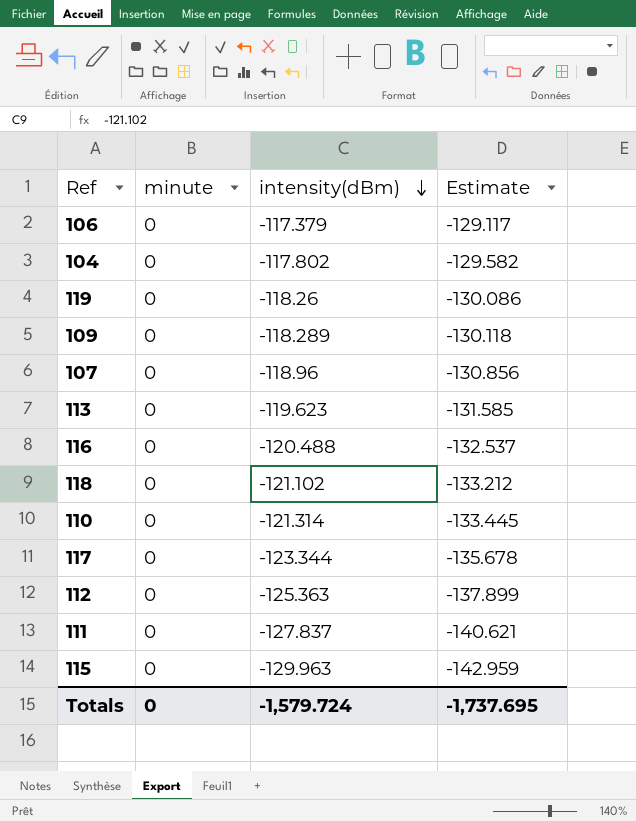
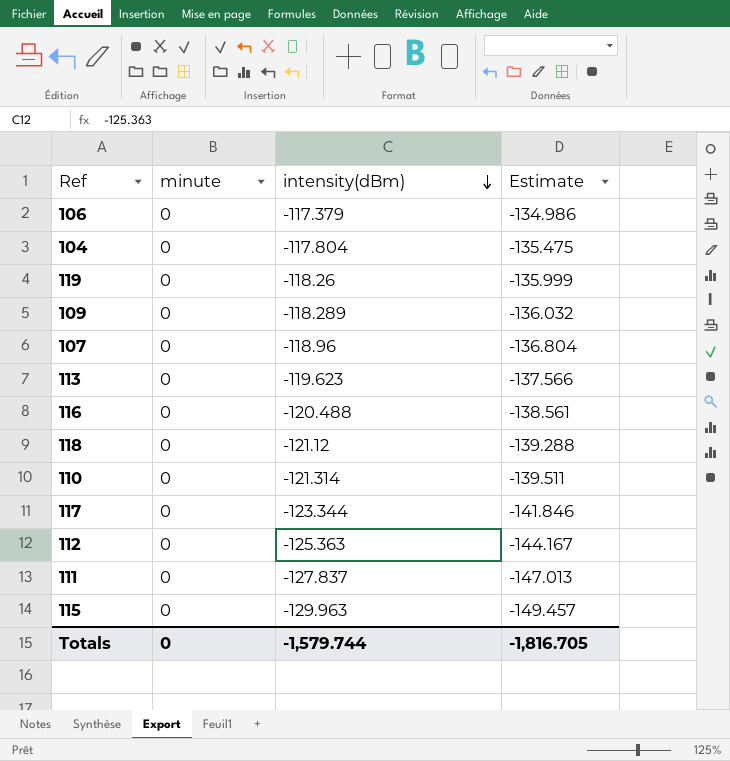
column Estimate | formula: [intensity(dBm)] * 1.1 -> [intensity(dBm)] * 1.15
104 | intensity(dBm): -117.802 -> -117.804
118 | intensity(dBm): -121.102 -> -121.12
Totals | intensity(dBm): -1,579.724 -> -1,579.744
Totals | Estimate: -1,737.695 -> -1,816.705

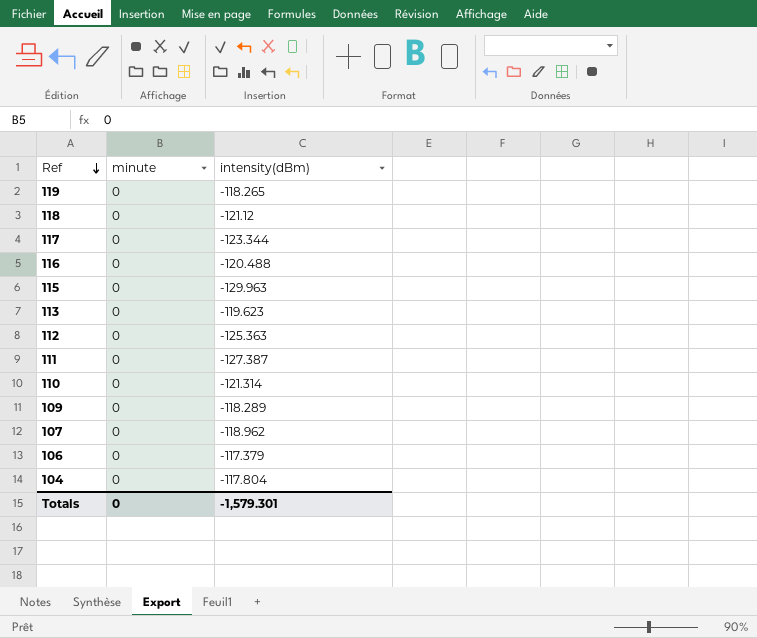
row order: intensity(dBm) descending -> Ref descending
column Estimate | formula: [intensity(dBm)] * 1.15 -> none
119 | intensity(dBm): -118.26 -> -118.265
111 | intensity(dBm): -127.837 -> -127.387
107 | intensity(dBm): -118.96 -> -118.962
Totals | intensity(dBm): -1,579.744 -> -1,579.301

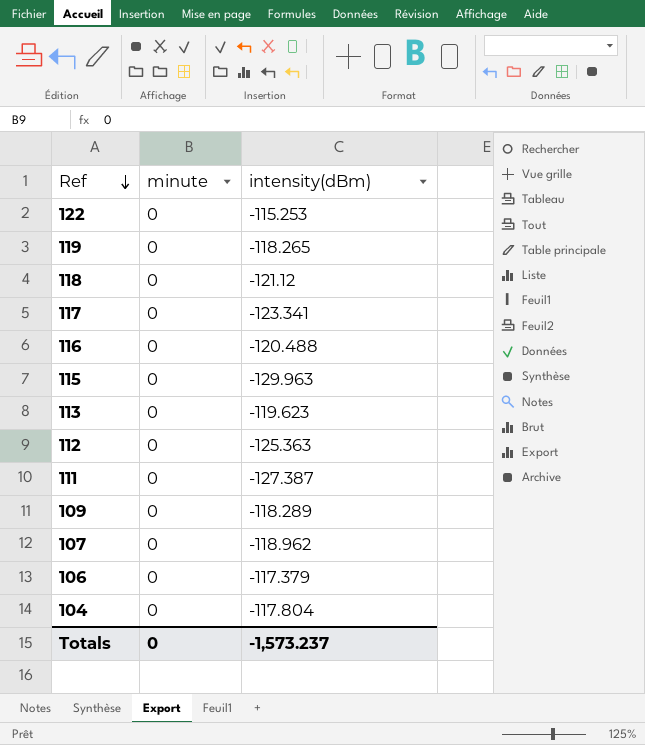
row 110: 0 | -121.314 -> none
row 122: none -> 0 | -115.253
117 | intensity(dBm): -123.344 -> -123.341
Totals | intensity(dBm): -1,579.301 -> -1,573.237

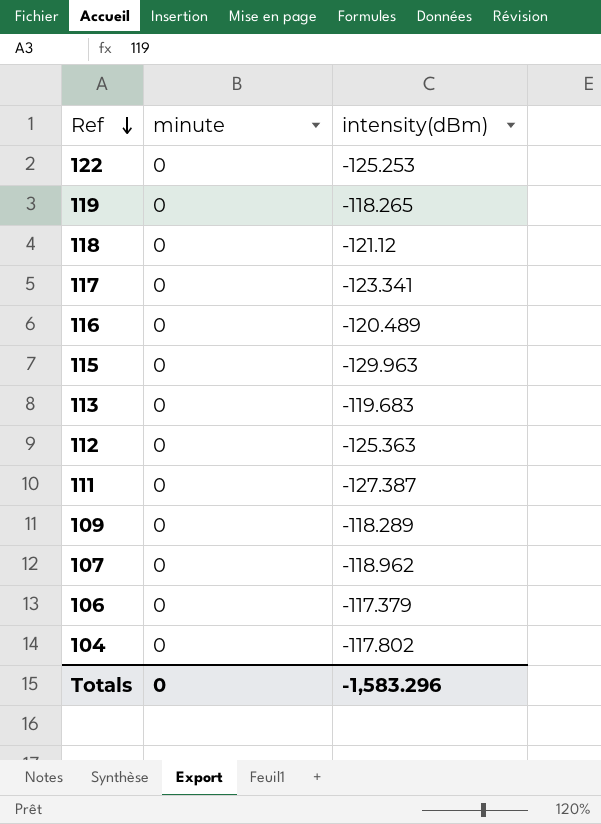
122 | intensity(dBm): -115.253 -> -125.253
116 | intensity(dBm): -120.488 -> -120.489
113 | intensity(dBm): -119.623 -> -119.683
104 | intensity(dBm): -117.804 -> -117.802
Totals | intensity(dBm): -1,573.237 -> -1,583.296

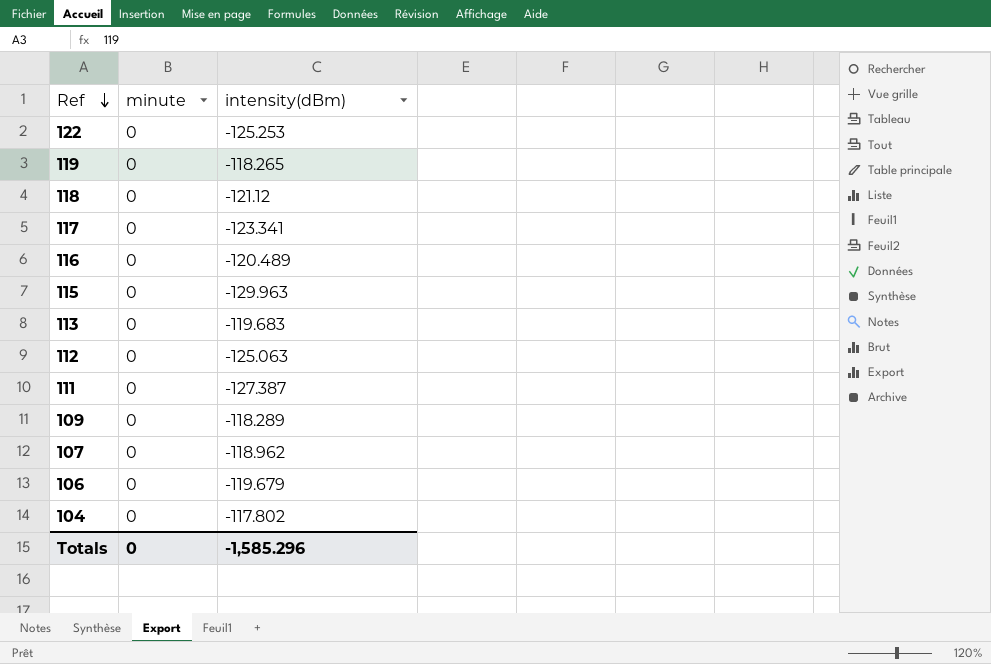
112 | intensity(dBm): -125.363 -> -125.063
106 | intensity(dBm): -117.379 -> -119.679
Totals | intensity(dBm): -1,583.296 -> -1,585.296

